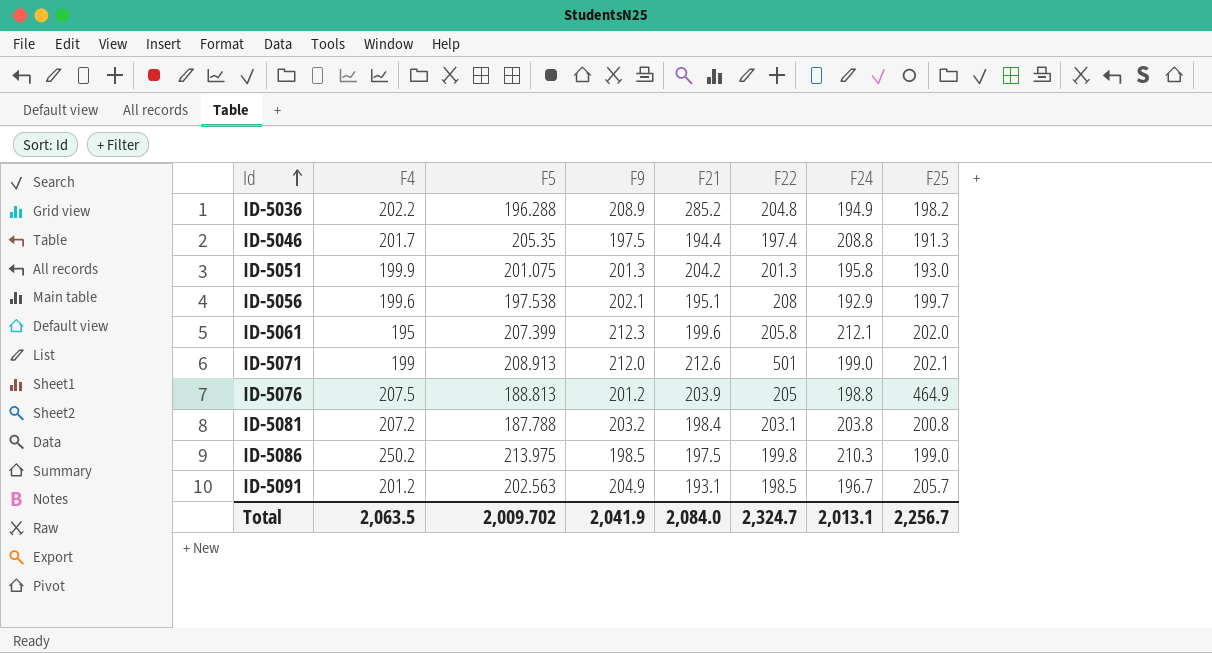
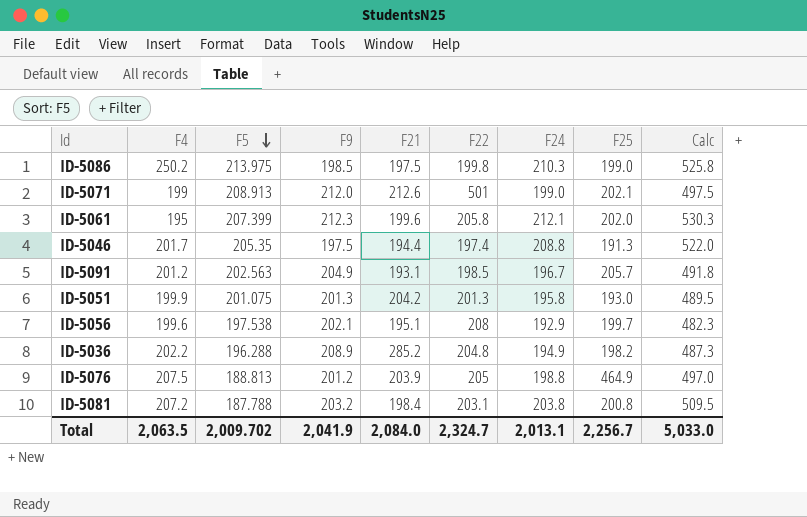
row order: Id ascending -> F5 descending
column Calc | formula: none -> [F24] * 2.5

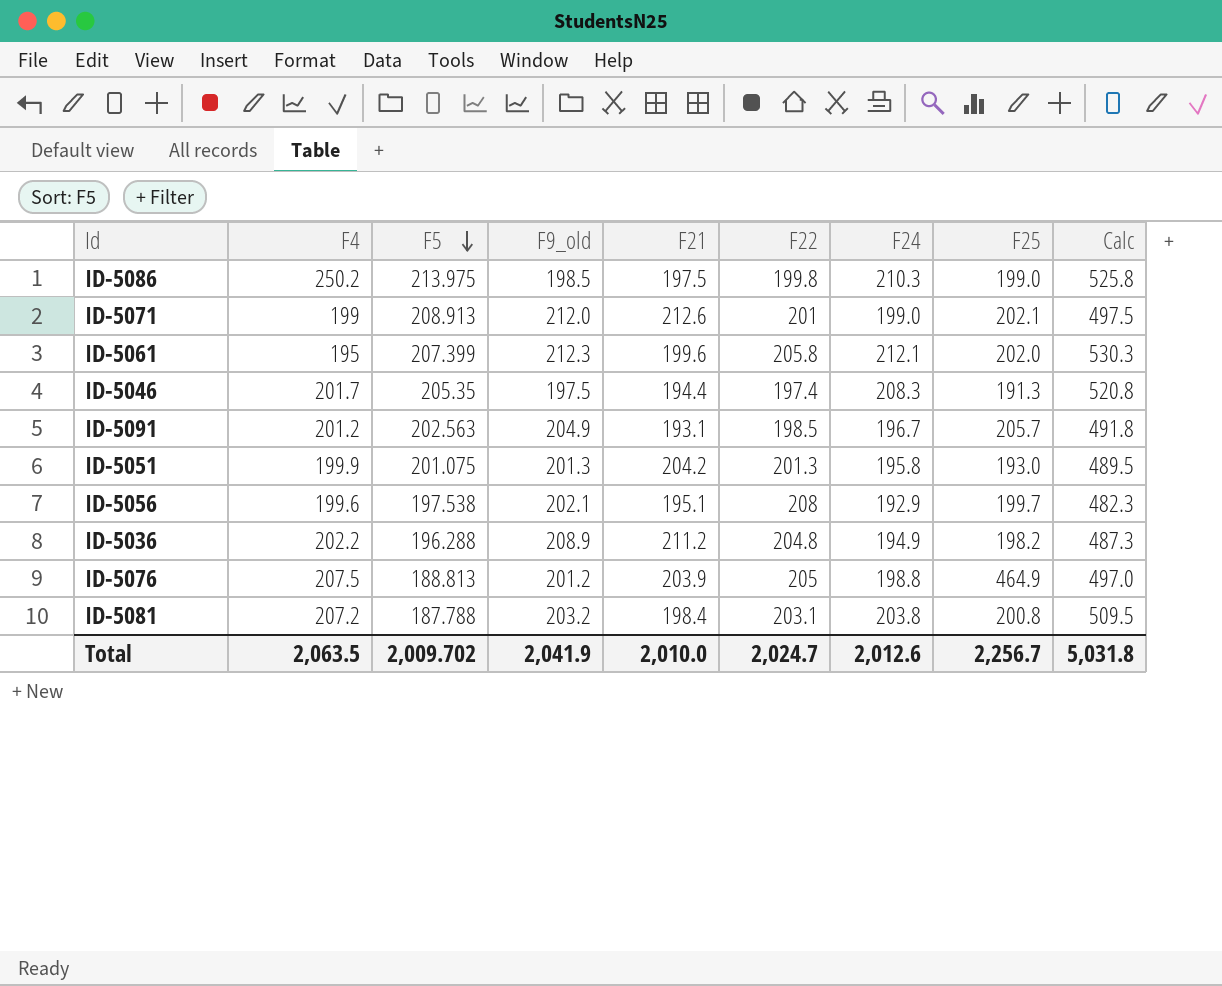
column name: F9 -> F9_old
ID-5071 | F22: 501 -> 201
ID-5046 | F24: 208.8 -> 208.3
ID-5046 | Calc: 522.0 -> 520.8
ID-5036 | F21: 285.2 -> 211.2
Total | F21: 2,084.0 -> 2,010.0
Total | F22: 2,324.7 -> 2,024.7
Total | F24: 2,013.1 -> 2,012.6
Total | Calc: 5,033.0 -> 5,031.8

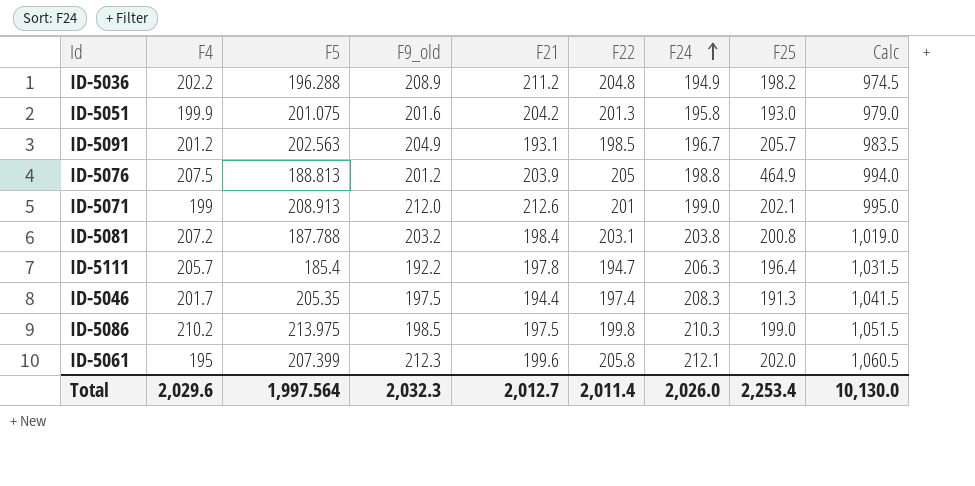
row order: F5 descending -> F24 ascending
column Calc | formula: [F24] * 2.5 -> [F24] * 5
row ID-5056: 199.6 | 197.538 | 202.1 | 195.1 | 208 | 192.9 | 199.7 | 482.3 -> none
ID-5051 | F9_old: 201.3 -> 201.6
row ID-5111: none -> 205.7 | 185.4 | 192.2 | 197.8 | 194.7 | 206.3 | 196.4 | 1,031.5
ID-5086 | F4: 250.2 -> 210.2
Total | F4: 2,063.5 -> 2,029.6
Total | F5: 2,009.702 -> 1,997.564
Total | F9_old: 2,041.9 -> 2,032.3
Total | F21: 2,010.0 -> 2,012.7
Total | F22: 2,024.7 -> 2,011.4
Total | F24: 2,012.6 -> 2,026.0
Total | F25: 2,256.7 -> 2,253.4
Total | Calc: 5,031.8 -> 10,130.0

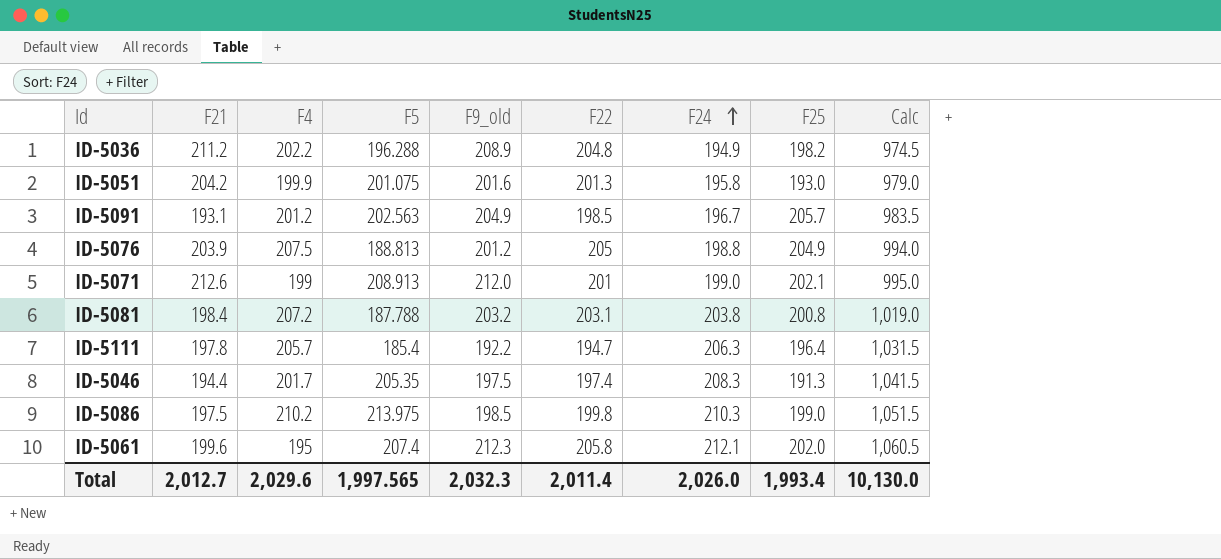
column F21 | position: 5 -> 2
ID-5076 | F25: 464.9 -> 204.9
ID-5061 | F5: 207.399 -> 207.4
Total | F5: 1,997.564 -> 1,997.565
Total | F25: 2,253.4 -> 1,993.4

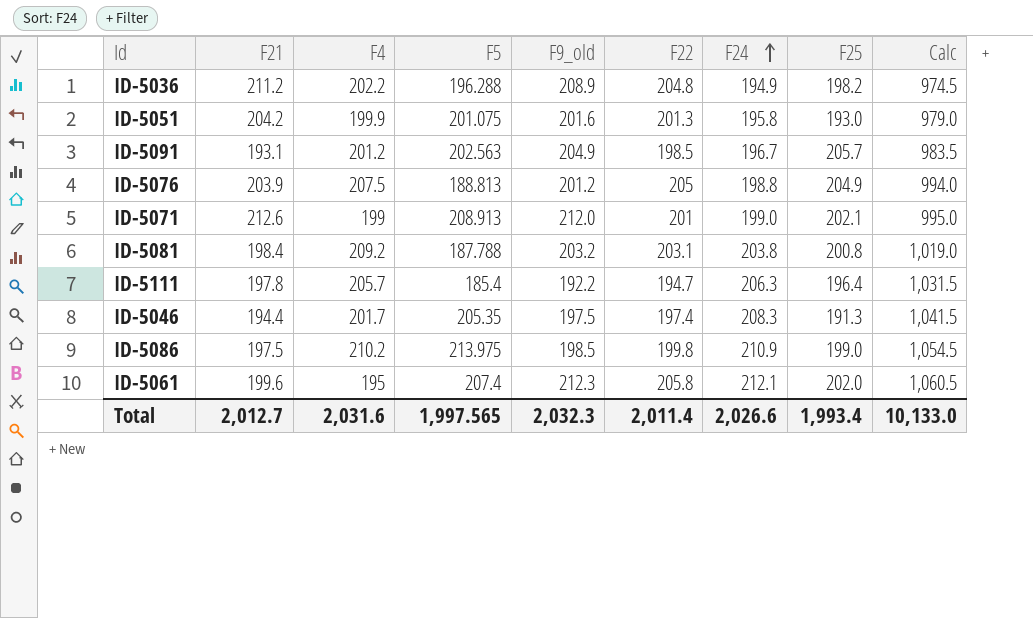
ID-5081 | F4: 207.2 -> 209.2
ID-5086 | F24: 210.3 -> 210.9
ID-5086 | Calc: 1,051.5 -> 1,054.5
Total | F4: 2,029.6 -> 2,031.6
Total | F24: 2,026.0 -> 2,026.6
Total | Calc: 10,130.0 -> 10,133.0

